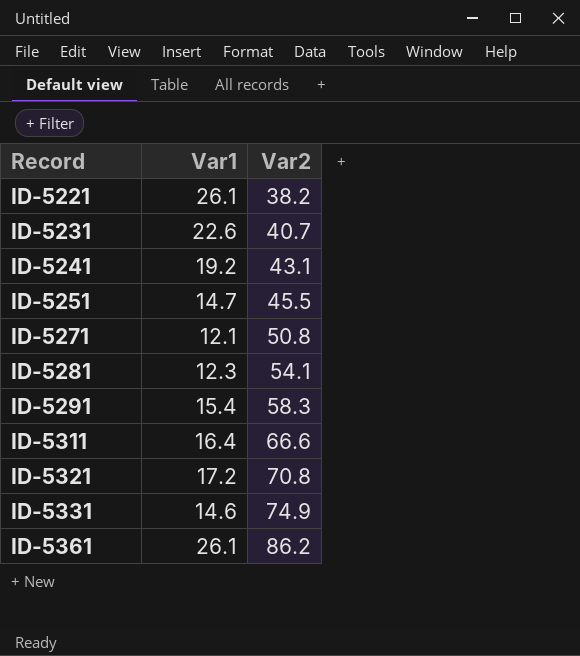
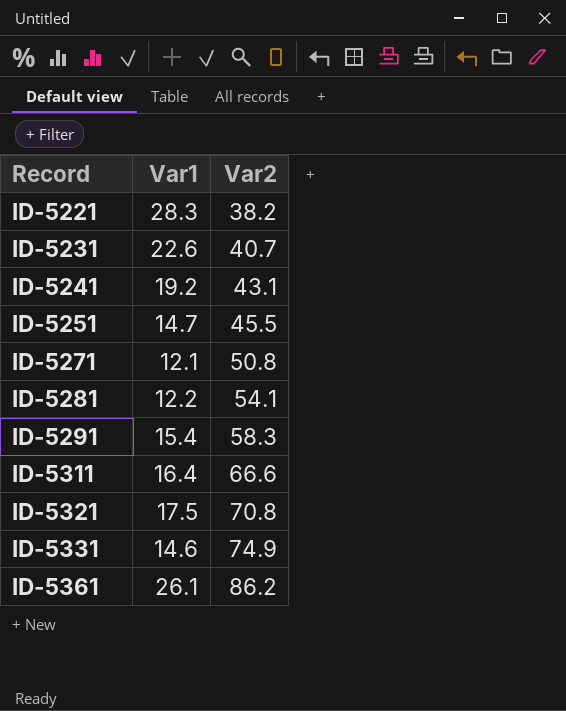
ID-5221 | Var1: 26.1 -> 28.3
ID-5281 | Var1: 12.3 -> 12.2
ID-5321 | Var1: 17.2 -> 17.5

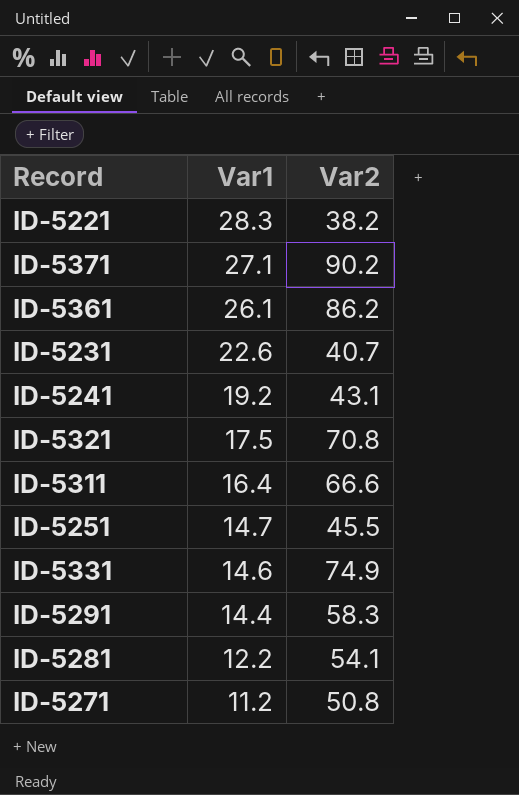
row order: Record ascending -> Var1 descending
row ID-5371: none -> 27.1 | 90.2
ID-5291 | Var1: 15.4 -> 14.4
ID-5271 | Var1: 12.1 -> 11.2

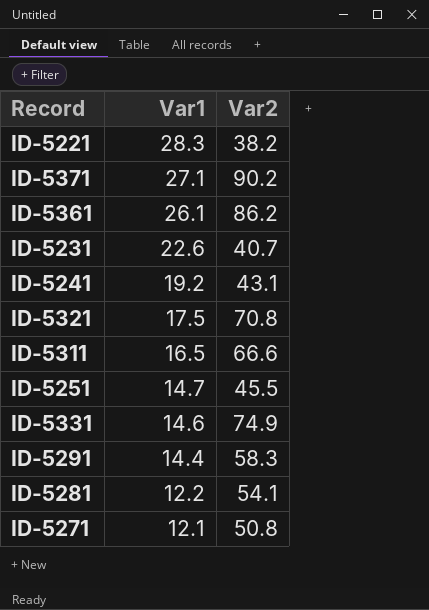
ID-5311 | Var1: 16.4 -> 16.5
ID-5271 | Var1: 11.2 -> 12.1

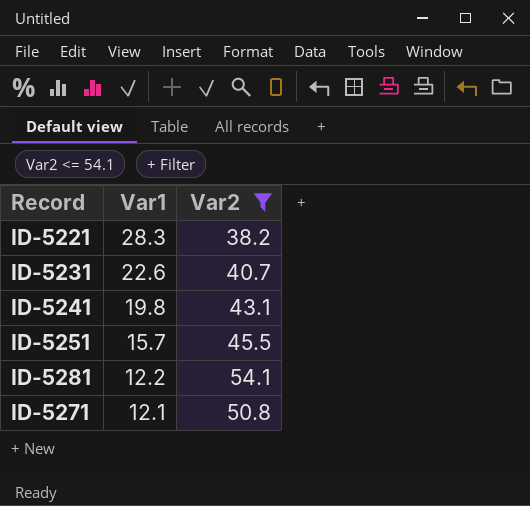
filter: none -> Var2 <= 54.1
ID-5241 | Var1: 19.2 -> 19.8
ID-5251 | Var1: 14.7 -> 15.7

